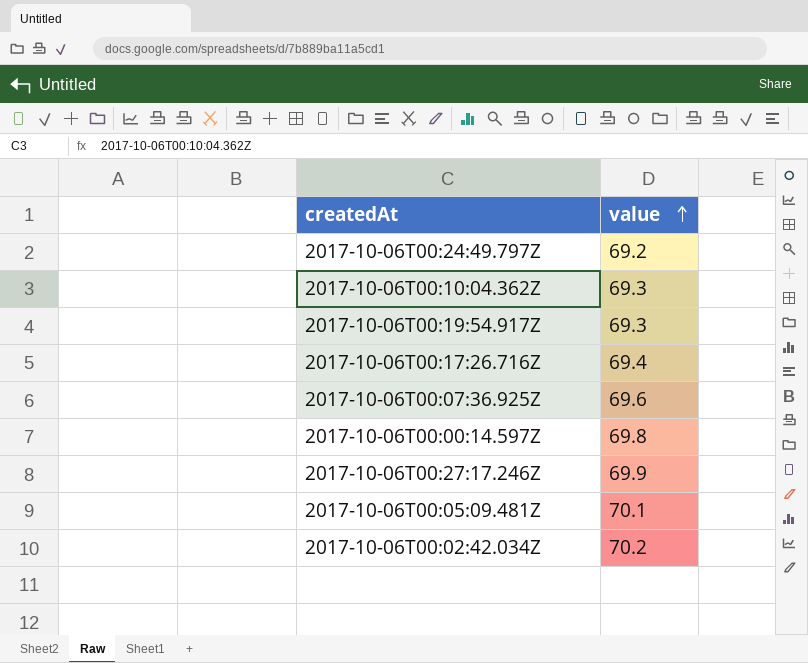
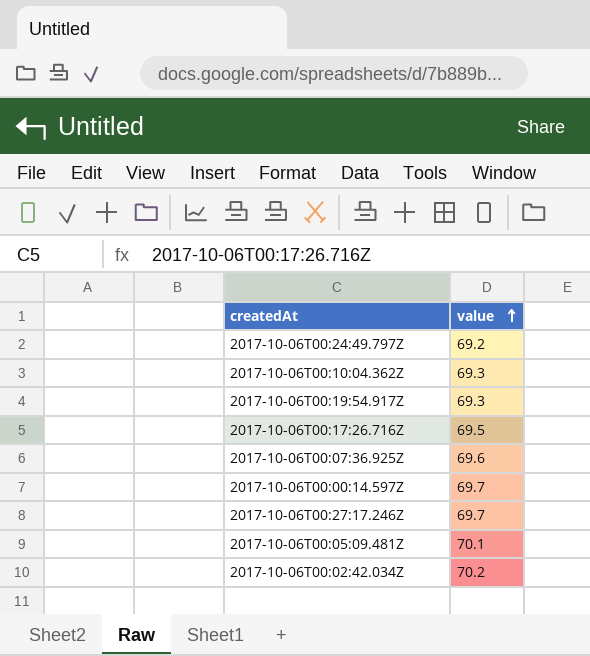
2017-10-06T00:17:26.716Z | value: 69.4 -> 69.5
2017-10-06T00:00:14.597Z | value: 69.8 -> 69.7
2017-10-06T00:27:17.246Z | value: 69.9 -> 69.7

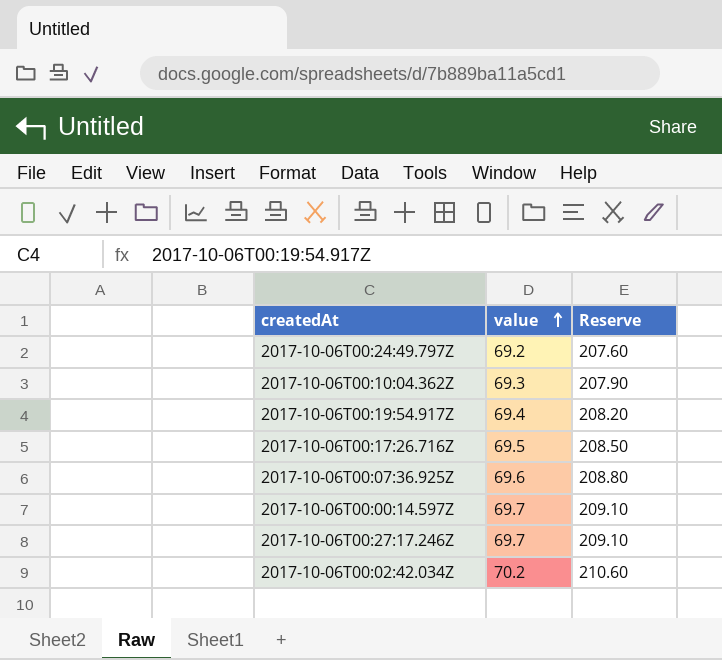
column Reserve | formula: none -> [value] * 3
row 2017-10-06T00:05:09.481Z: 70.1 -> none
2017-10-06T00:19:54.917Z | value: 69.3 -> 69.4

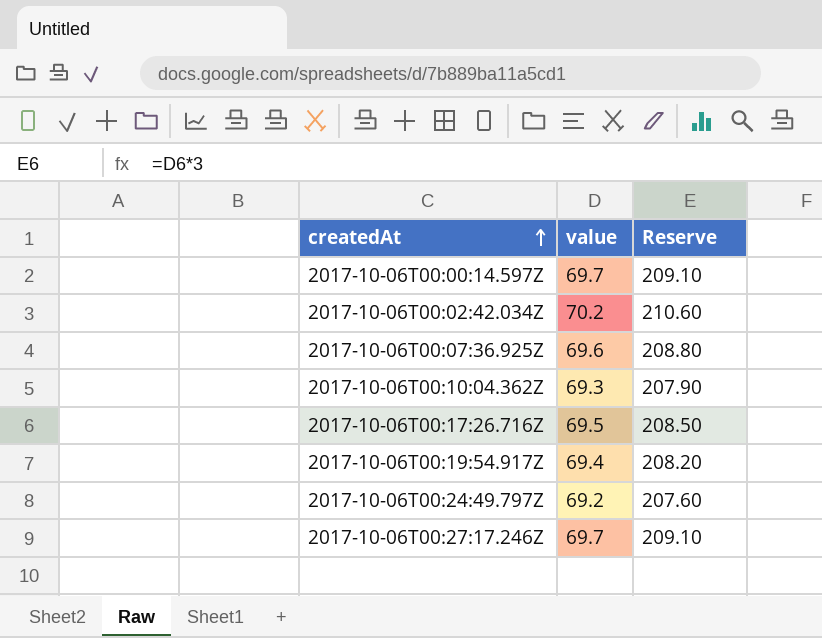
row order: value ascending -> createdAt ascending

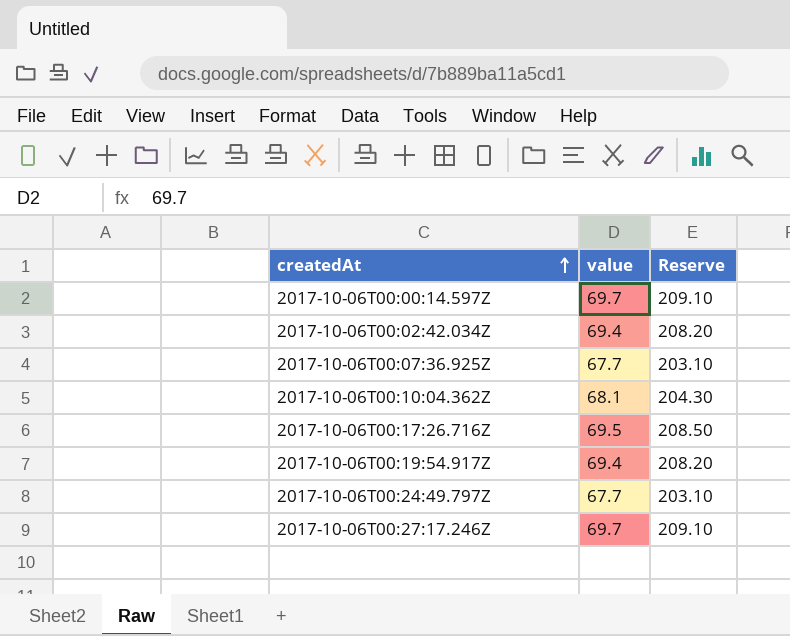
2017-10-06T00:02:42.034Z | value: 70.2 -> 69.4
2017-10-06T00:02:42.034Z | Reserve: 210.60 -> 208.20
2017-10-06T00:07:36.925Z | value: 69.6 -> 67.7
2017-10-06T00:07:36.925Z | Reserve: 208.80 -> 203.10
2017-10-06T00:10:04.362Z | value: 69.3 -> 68.1
2017-10-06T00:10:04.362Z | Reserve: 207.90 -> 204.30
2017-10-06T00:24:49.797Z | value: 69.2 -> 67.7
2017-10-06T00:24:49.797Z | Reserve: 207.60 -> 203.10

